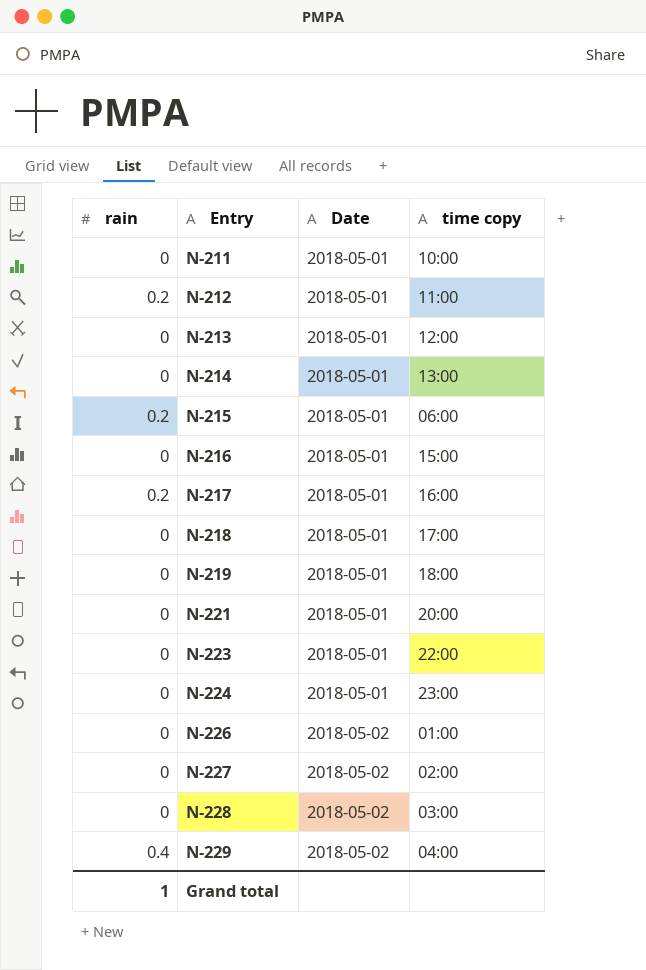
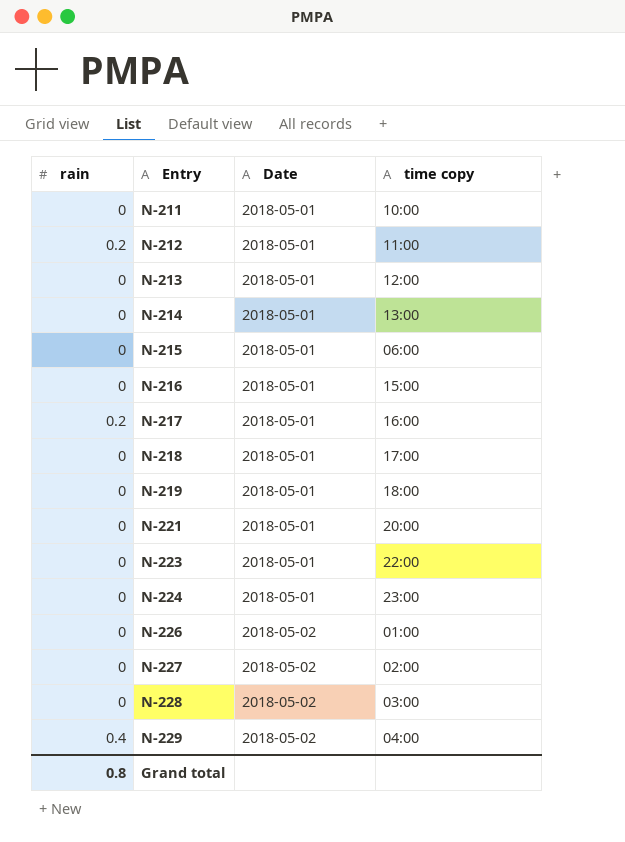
N-215 | rain: 0.2 -> 0
Grand total | rain: 1 -> 0.8

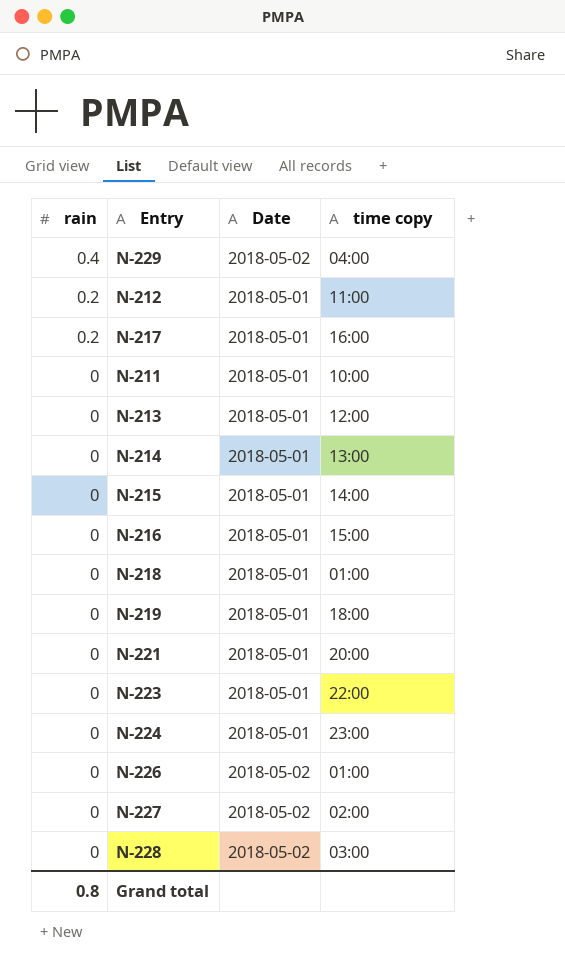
row order: Entry ascending -> rain descending
N-215 | time copy: 06:00 -> 14:00
N-218 | time copy: 17:00 -> 01:00

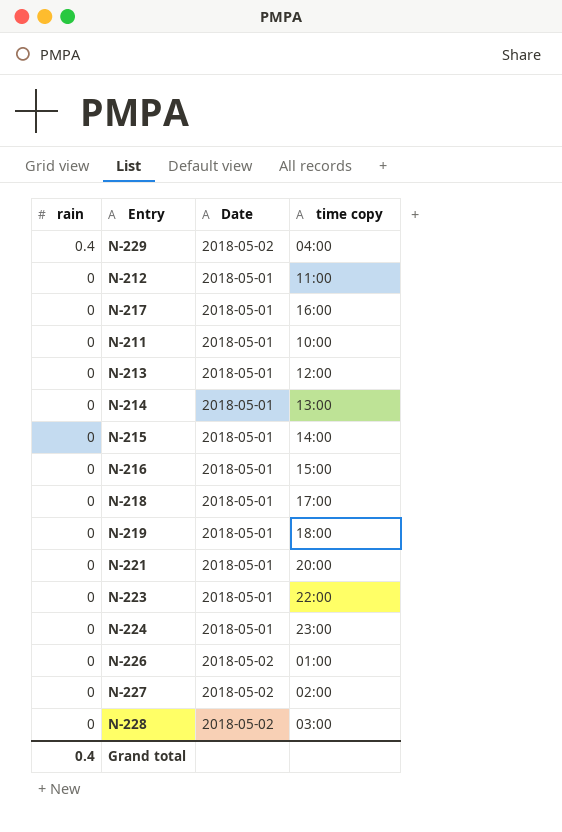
N-212 | rain: 0.2 -> 0
N-217 | rain: 0.2 -> 0
N-218 | time copy: 01:00 -> 17:00
Grand total | rain: 0.8 -> 0.4

